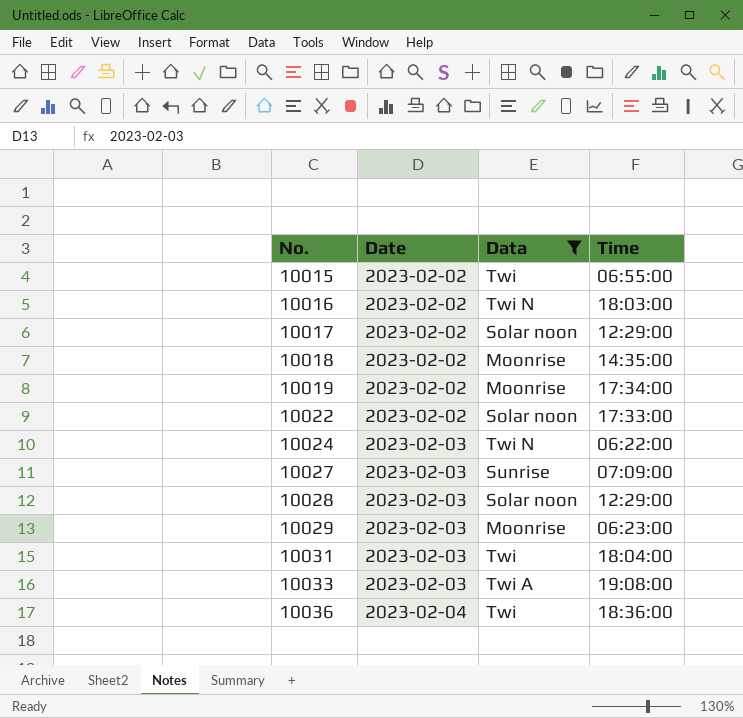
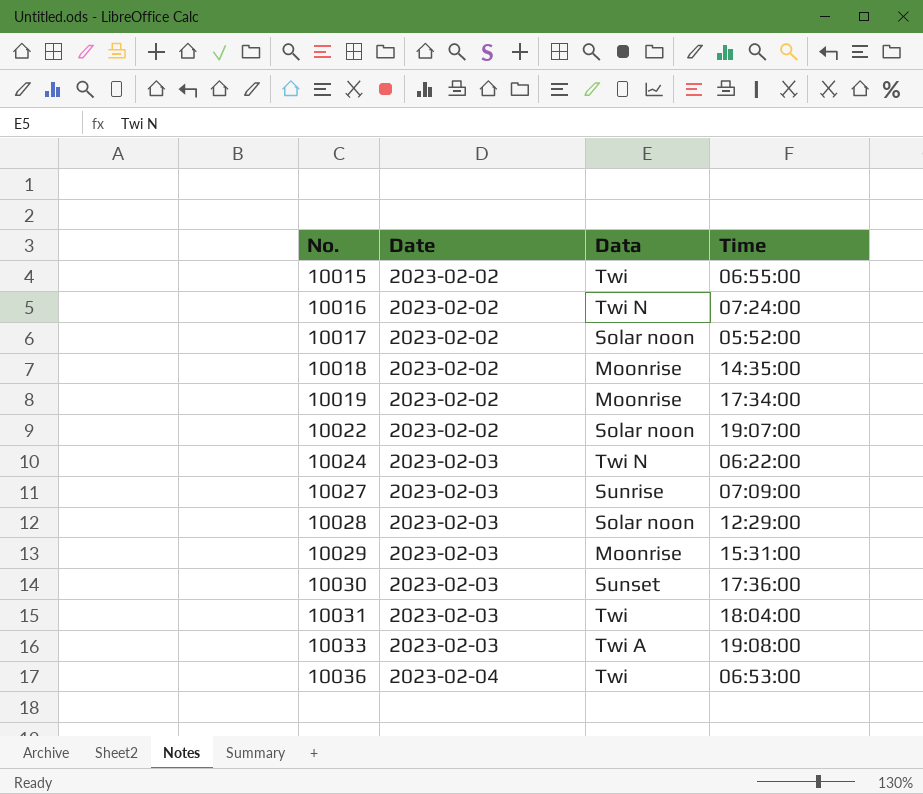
filter: Data != Sunset -> none
10016 | Time: 18:03:00 -> 07:24:00
10017 | Time: 12:29:00 -> 05:52:00
10022 | Time: 17:33:00 -> 19:07:00
10029 | Time: 06:23:00 -> 15:31:00
10036 | Time: 18:36:00 -> 06:53:00

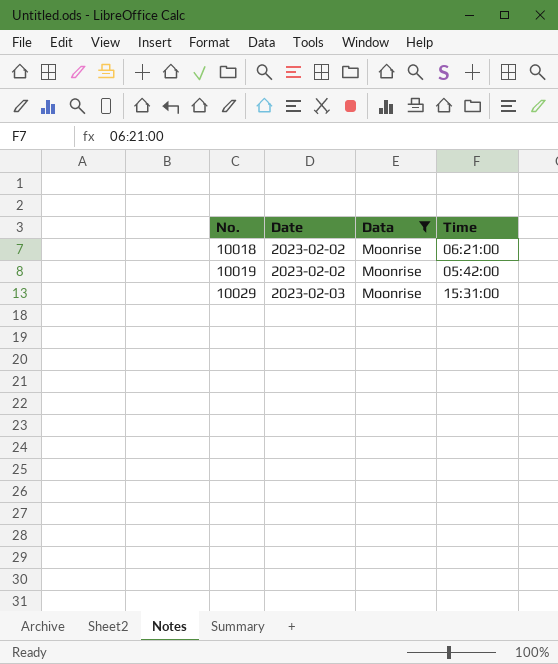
filter: none -> Data = Moonrise
10018 | Time: 14:35:00 -> 06:21:00
10019 | Time: 17:34:00 -> 05:42:00

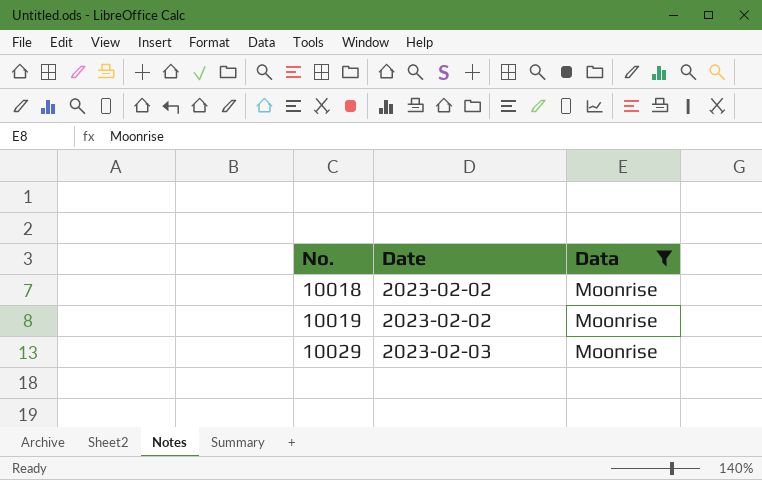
column Time | position: 4 -> none

